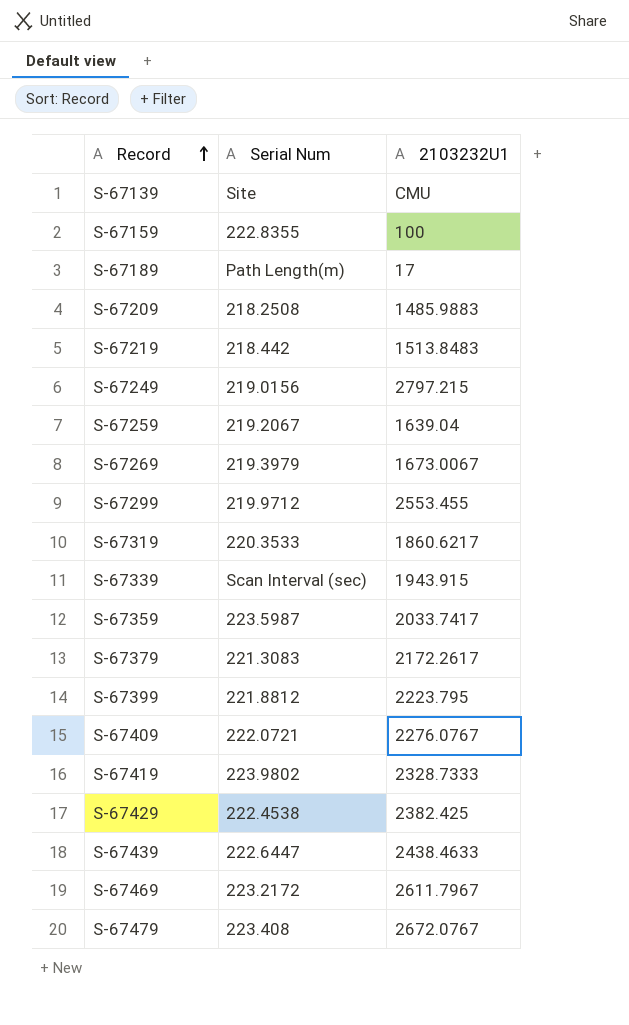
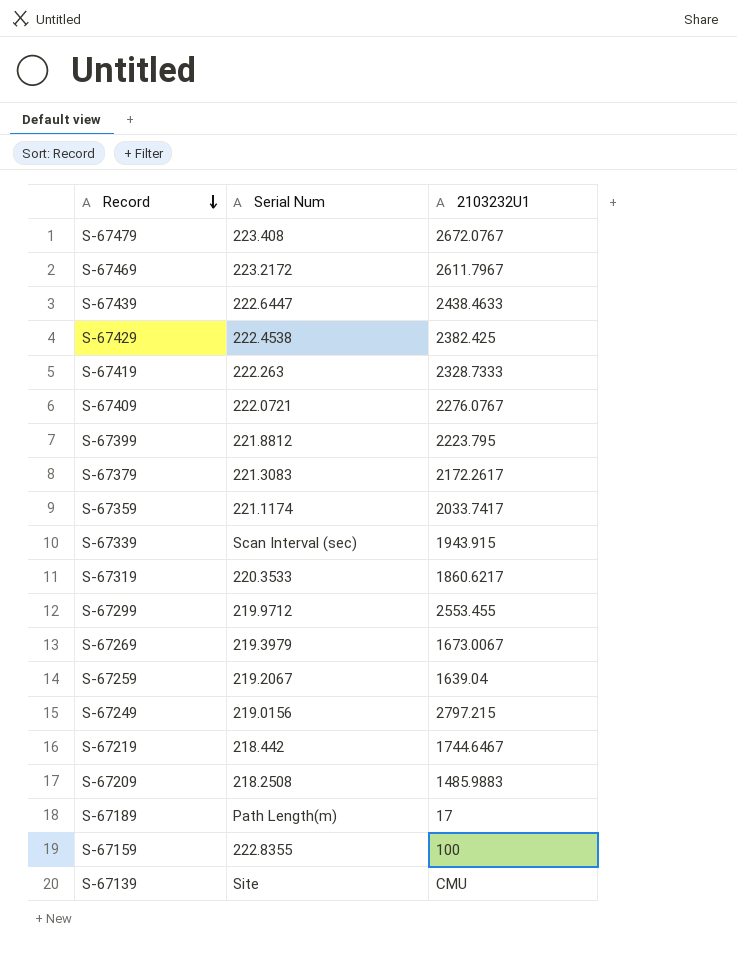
row order: Record ascending -> Record descending
S-67419 | Serial Num: 223.9802 -> 222.263
S-67359 | Serial Num: 223.5987 -> 221.1174
S-67219 | 2103232U1: 1513.8483 -> 1744.6467

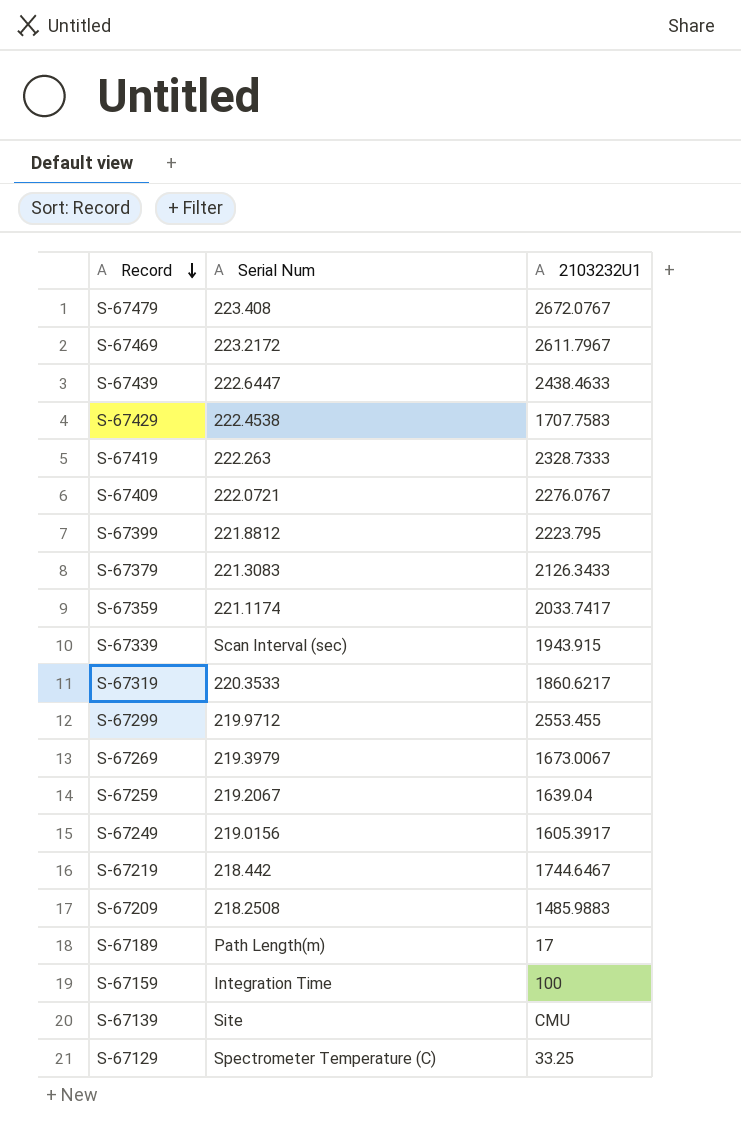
S-67429 | 2103232U1: 2382.425 -> 1707.7583
S-67379 | 2103232U1: 2172.2617 -> 2126.3433
S-67249 | 2103232U1: 2797.215 -> 1605.3917
S-67159 | Serial Num: 222.8355 -> Integration Time
row S-67129: none -> Spectrometer Temperature (C) | 33.25

